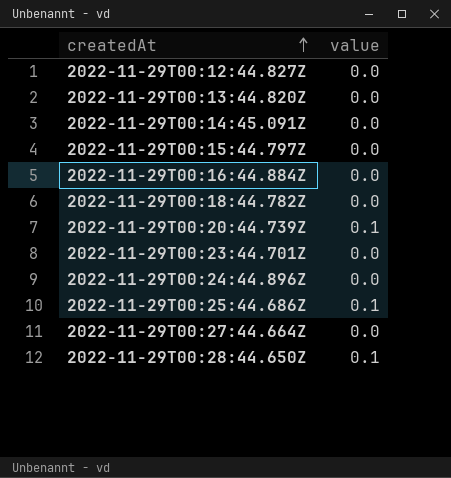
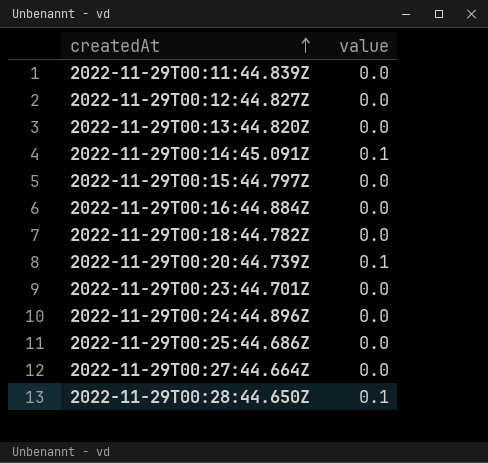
row 2022-11-29T00:11:44.839Z: none -> 0.0
2022-11-29T00:14:45.091Z | value: 0.0 -> 0.1
2022-11-29T00:25:44.686Z | value: 0.1 -> 0.0

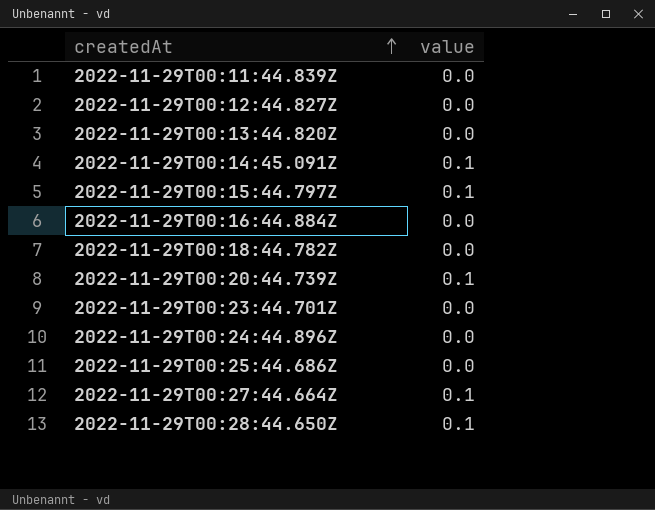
2022-11-29T00:15:44.797Z | value: 0.0 -> 0.1
2022-11-29T00:27:44.664Z | value: 0.0 -> 0.1

